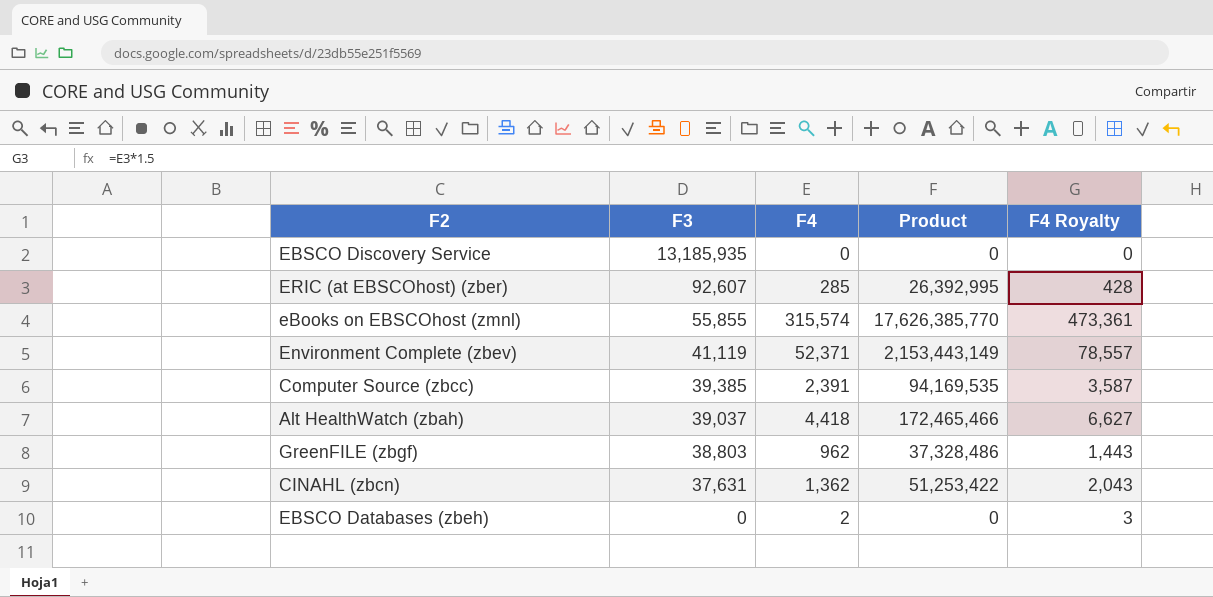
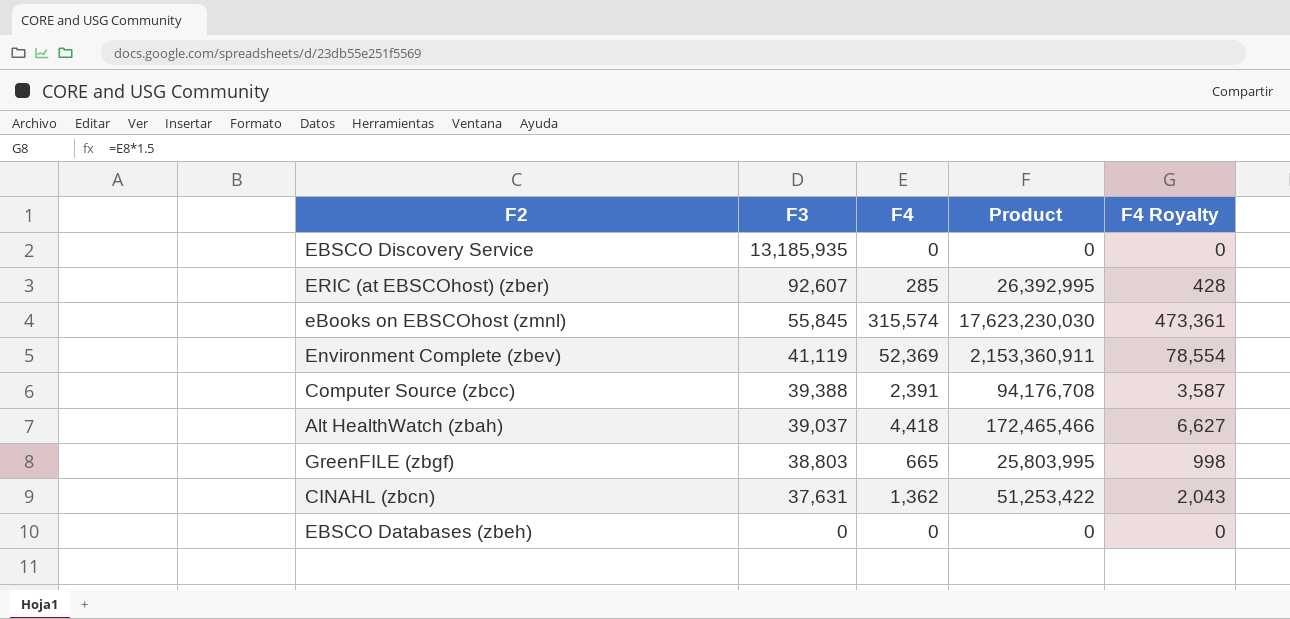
eBooks on EBSCOhost (zmnl) | F3: 55,855 -> 55,845
eBooks on EBSCOhost (zmnl) | Product: 17,626,385,770 -> 17,623,230,030
Environment Complete (zbev) | F4: 52,371 -> 52,369
Environment Complete (zbev) | Product: 2,153,443,149 -> 2,153,360,911
Environment Complete (zbev) | F4 Royalty: 78,557 -> 78,554
Computer Source (zbcc) | F3: 39,385 -> 39,388
Computer Source (zbcc) | Product: 94,169,535 -> 94,176,708
GreenFILE (zbgf) | F4: 962 -> 665
GreenFILE (zbgf) | Product: 37,328,486 -> 25,803,995
GreenFILE (zbgf) | F4 Royalty: 1,443 -> 998
EBSCO Databases (zbeh) | F4: 2 -> 0
EBSCO Databases (zbeh) | F4 Royalty: 3 -> 0

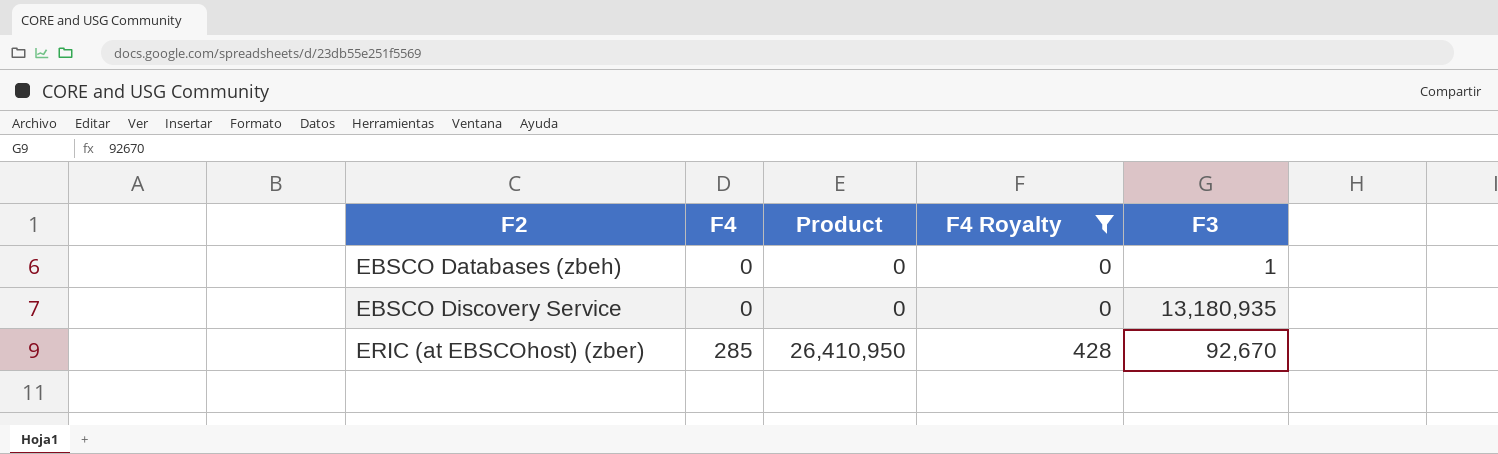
filter: none -> F4 Royalty <= 428
row order: F3 descending -> F2 ascending
column F3 | position: 2 -> 5
EBSCO Databases (zbeh) | F3: 0 -> 1
EBSCO Discovery Service | F3: 13,185,935 -> 13,180,935
ERIC (at EBSCOhost) (zber) | Product: 26,392,995 -> 26,410,950
ERIC (at EBSCOhost) (zber) | F3: 92,607 -> 92,670

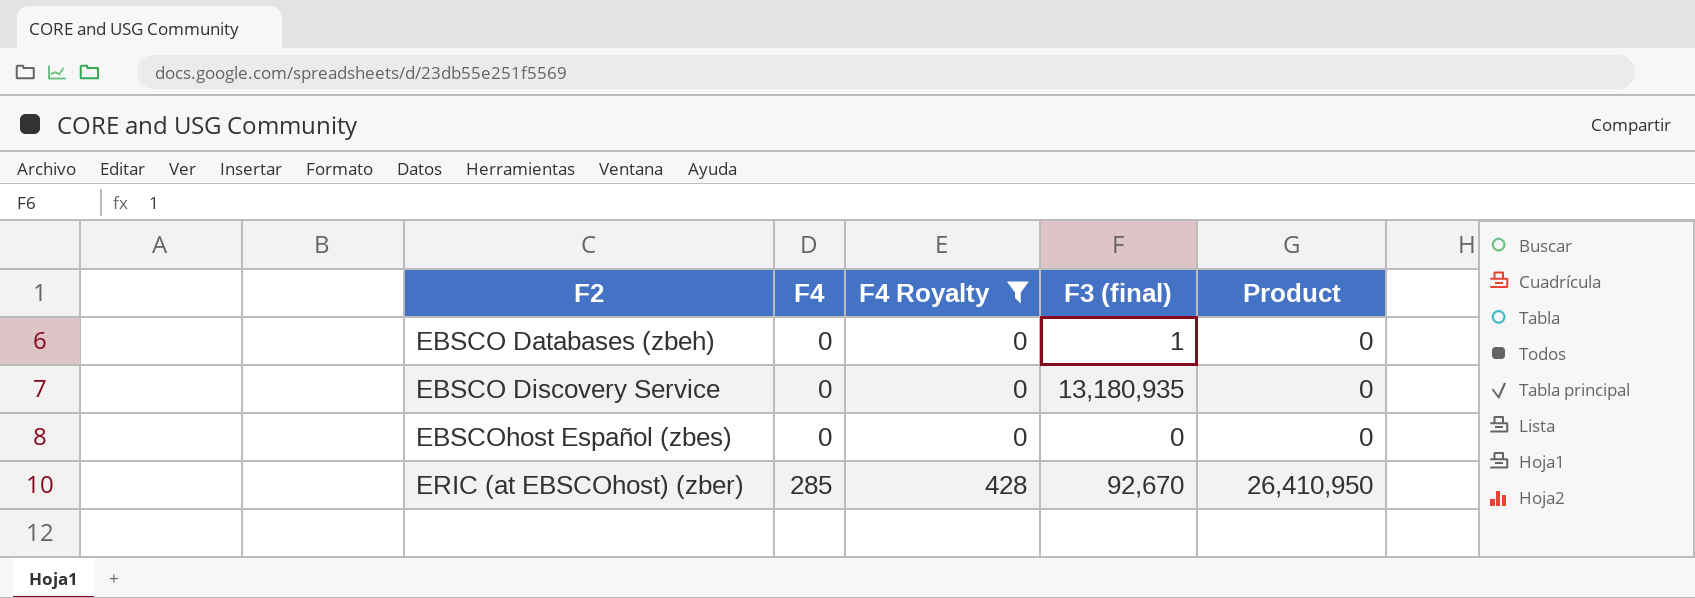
column name: F3 -> F3 (final)
column Product | position: 3 -> 5
row EBSCOhost Español (zbes): none -> 0 | 0 | 0 | 0

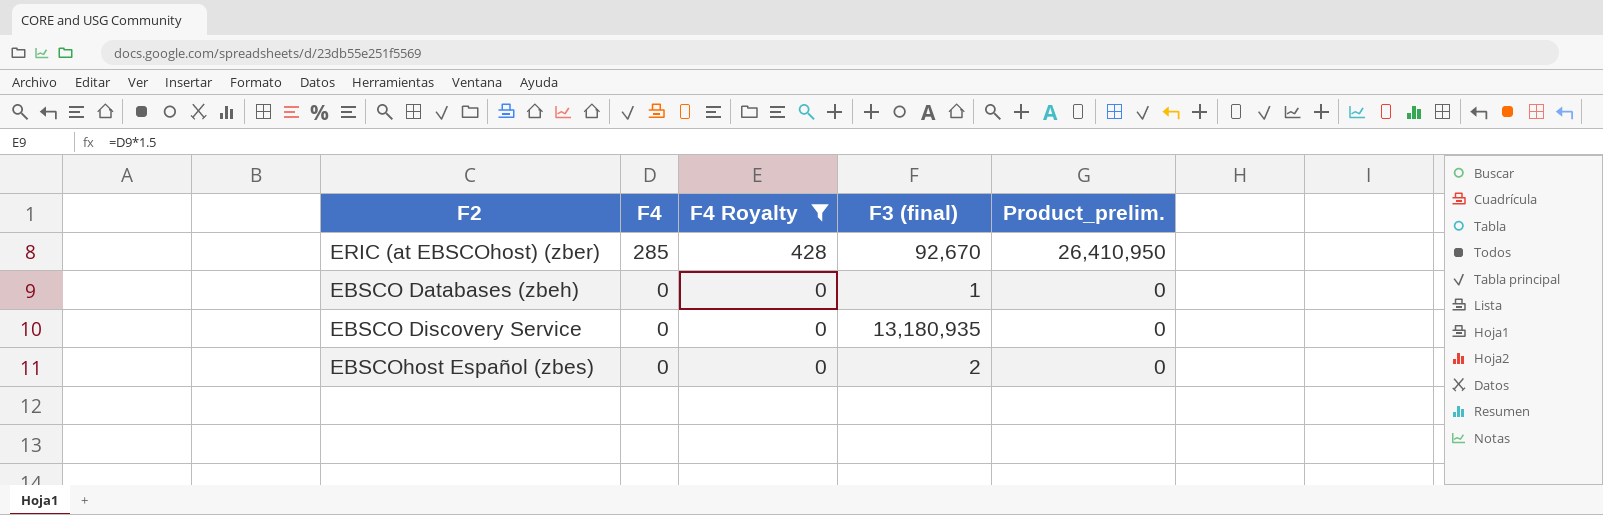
row order: F2 ascending -> F4 descending
column name: Product -> Product_prelim.
EBSCOhost Español (zbes) | F3 (final): 0 -> 2

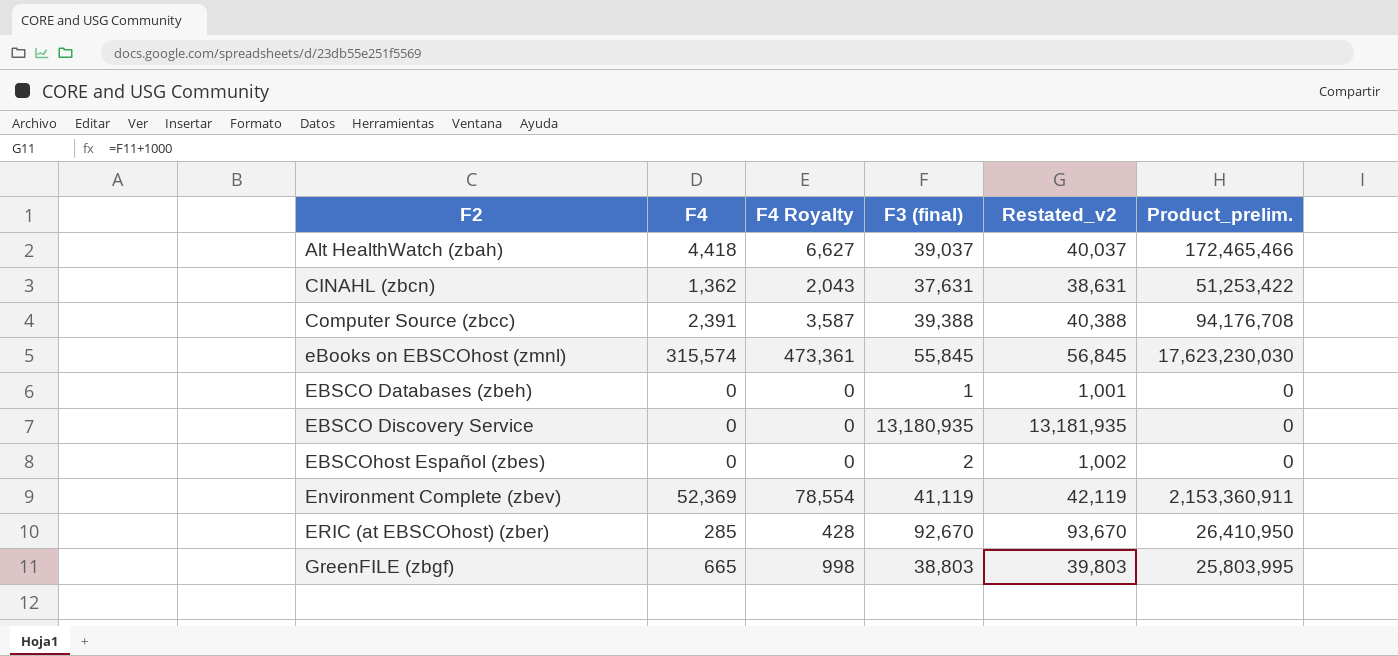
filter: F4 Royalty <= 428 -> none
row order: F4 descending -> F2 ascending
column Restated_v2 | formula: none -> [F3 (final)] + 1000

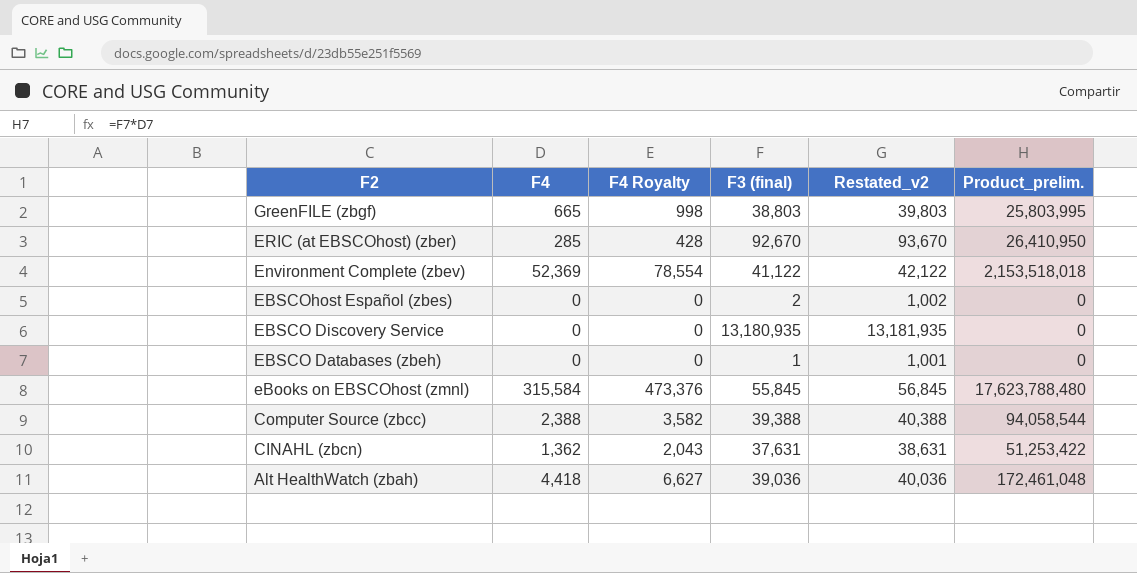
row order: F2 ascending -> F2 descending
Environment Complete (zbev) | F3 (final): 41,119 -> 41,122
Environment Complete (zbev) | Restated_v2: 42,119 -> 42,122
Environment Complete (zbev) | Product_prelim.: 2,153,360,911 -> 2,153,518,018
eBooks on EBSCOhost (zmnl) | F4: 315,574 -> 315,584
eBooks on EBSCOhost (zmnl) | F4 Royalty: 473,361 -> 473,376
eBooks on EBSCOhost (zmnl) | Product_prelim.: 17,623,230,030 -> 17,623,788,480
Computer Source (zbcc) | F4: 2,391 -> 2,388
Computer Source (zbcc) | F4 Royalty: 3,587 -> 3,582
Computer Source (zbcc) | Product_prelim.: 94,176,708 -> 94,058,544
Alt HealthWatch (zbah) | F3 (final): 39,037 -> 39,036
Alt HealthWatch (zbah) | Restated_v2: 40,037 -> 40,036
Alt HealthWatch (zbah) | Product_prelim.: 172,465,466 -> 172,461,048

